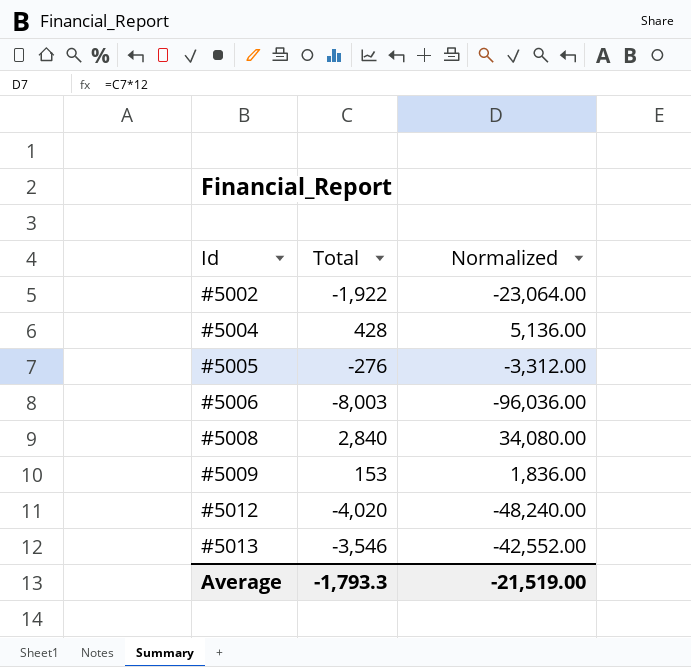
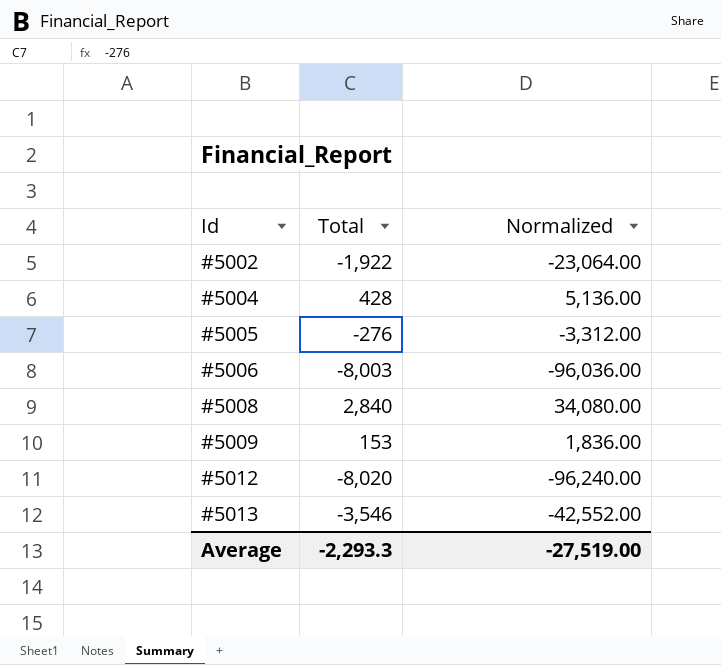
#5012 | Total: -4,020 -> -8,020
#5012 | Normalized: -48,240.00 -> -96,240.00
Average | Total: -1,793.3 -> -2,293.3
Average | Normalized: -21,519.00 -> -27,519.00

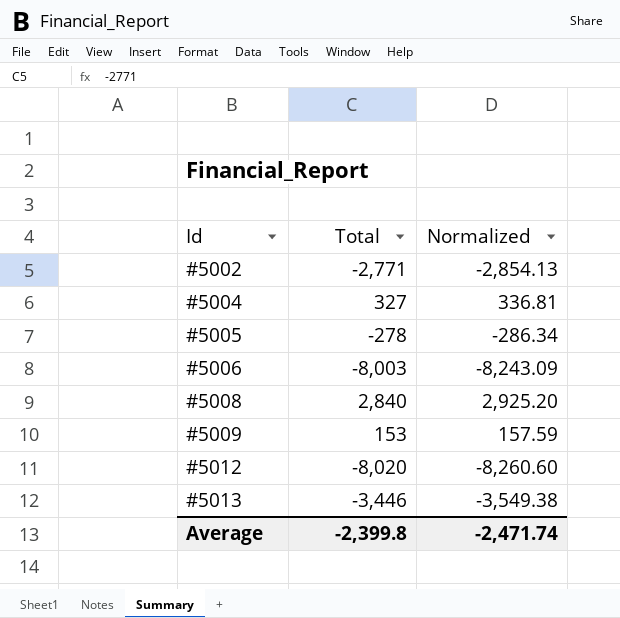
column Normalized | formula: [Total] * 12 -> [Total] * 1.03
#5002 | Total: -1,922 -> -2,771
#5004 | Total: 428 -> 327
#5005 | Total: -276 -> -278
#5013 | Total: -3,546 -> -3,446
Average | Total: -2,293.3 -> -2,399.8
Average | Normalized: -27,519.00 -> -2,471.74

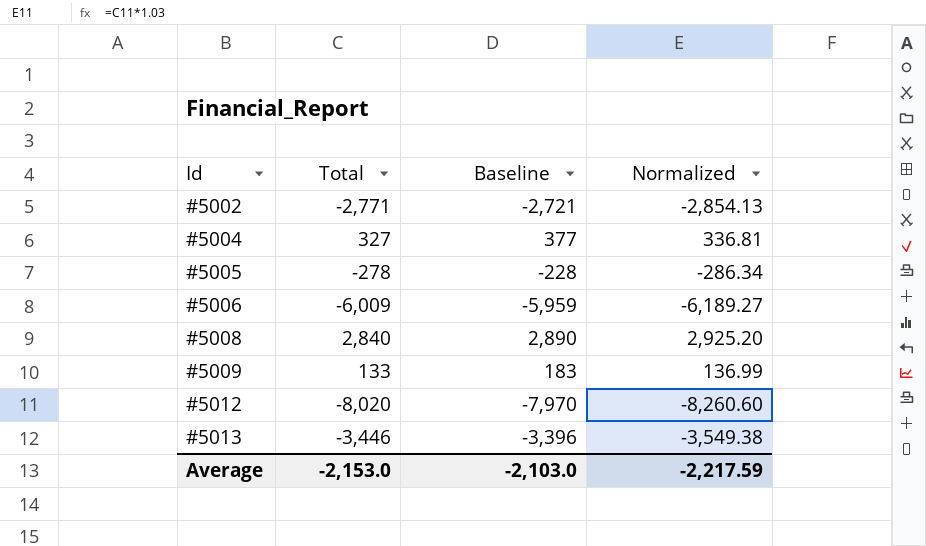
column Baseline | formula: none -> [Total] + 50
#5006 | Total: -8,003 -> -6,009
#5006 | Normalized: -8,243.09 -> -6,189.27
#5009 | Total: 153 -> 133
#5009 | Normalized: 157.59 -> 136.99
Average | Total: -2,399.8 -> -2,153.0
Average | Normalized: -2,471.74 -> -2,217.59

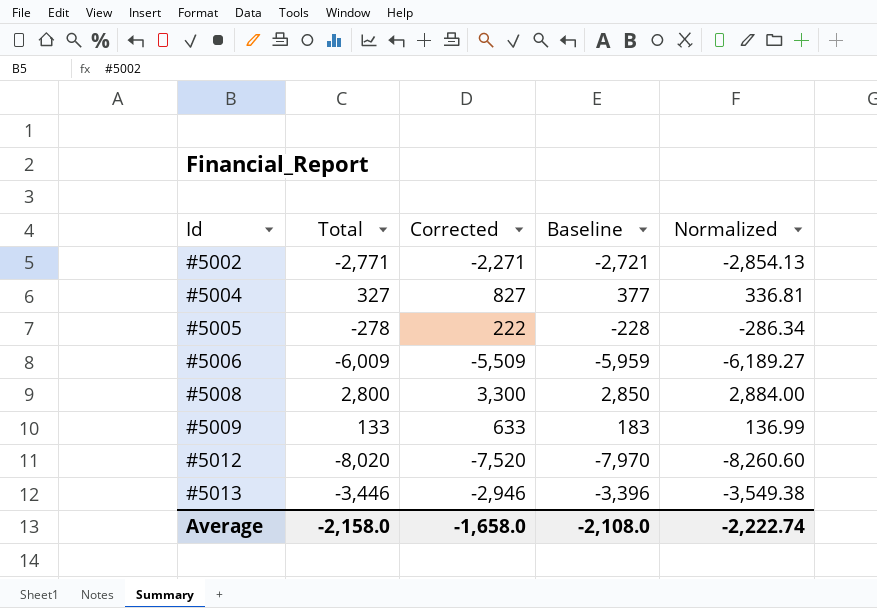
column Corrected | formula: none -> [Total] + 500
#5008 | Total: 2,840 -> 2,800
#5008 | Baseline: 2,890 -> 2,850
#5008 | Normalized: 2,925.20 -> 2,884.00
Average | Total: -2,153.0 -> -2,158.0
Average | Baseline: -2,103.0 -> -2,108.0
Average | Normalized: -2,217.59 -> -2,222.74

